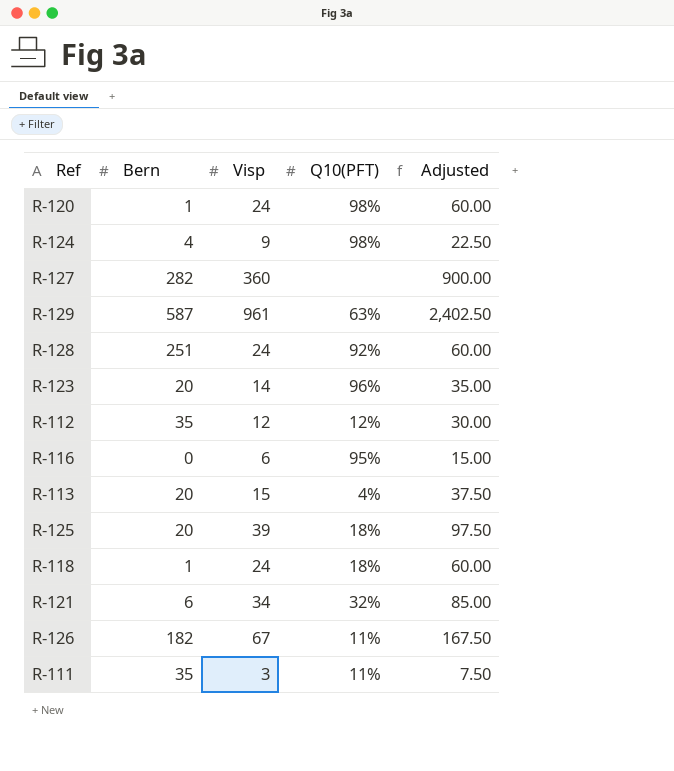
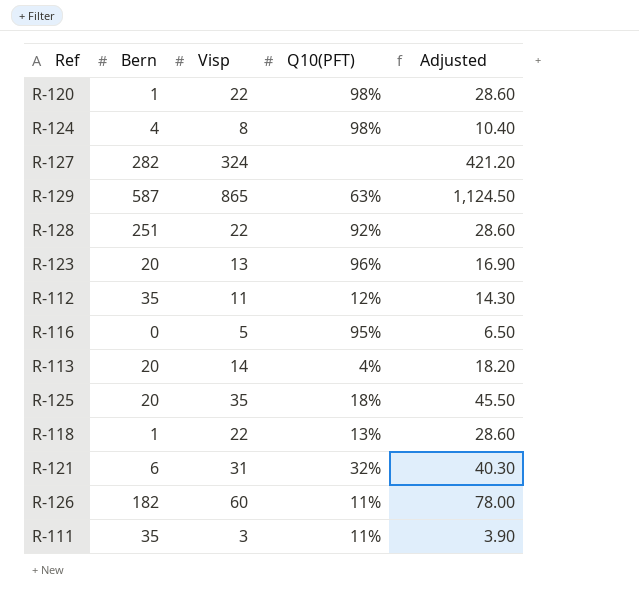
column Adjusted | formula: [Visp] * 2.5 -> [Visp] * 1.3
R-120 | Visp: 24 -> 22
R-124 | Visp: 9 -> 8
R-127 | Visp: 360 -> 324
R-129 | Visp: 961 -> 865
R-128 | Visp: 24 -> 22
R-123 | Visp: 14 -> 13
R-112 | Visp: 12 -> 11
R-116 | Visp: 6 -> 5
R-113 | Visp: 15 -> 14
R-125 | Visp: 39 -> 35
R-118 | Visp: 24 -> 22
R-118 | Q10(PFT): 18% -> 13%
R-121 | Visp: 34 -> 31
R-126 | Visp: 67 -> 60

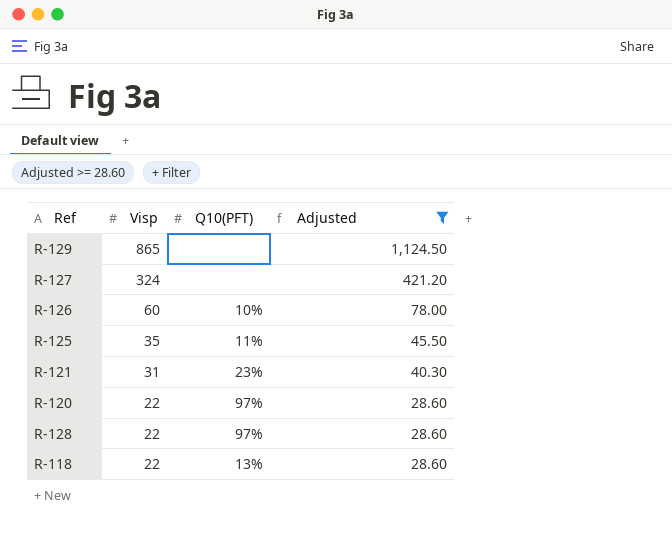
filter: none -> Adjusted >= 28.60
row order: none -> Visp descending
column Bern | position: 2 -> none
R-129 | Q10(PFT): 63% -> none
R-126 | Q10(PFT): 11% -> 10%
R-125 | Q10(PFT): 18% -> 11%
R-121 | Q10(PFT): 32% -> 23%
R-120 | Q10(PFT): 98% -> 97%
R-128 | Q10(PFT): 92% -> 97%

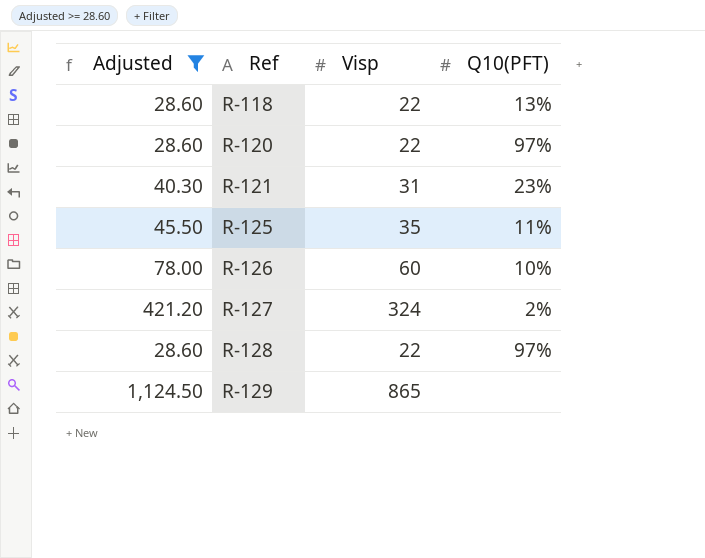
row order: Visp descending -> Ref ascending
column Adjusted | position: 4 -> 1
R-127 | Q10(PFT): none -> 2%

